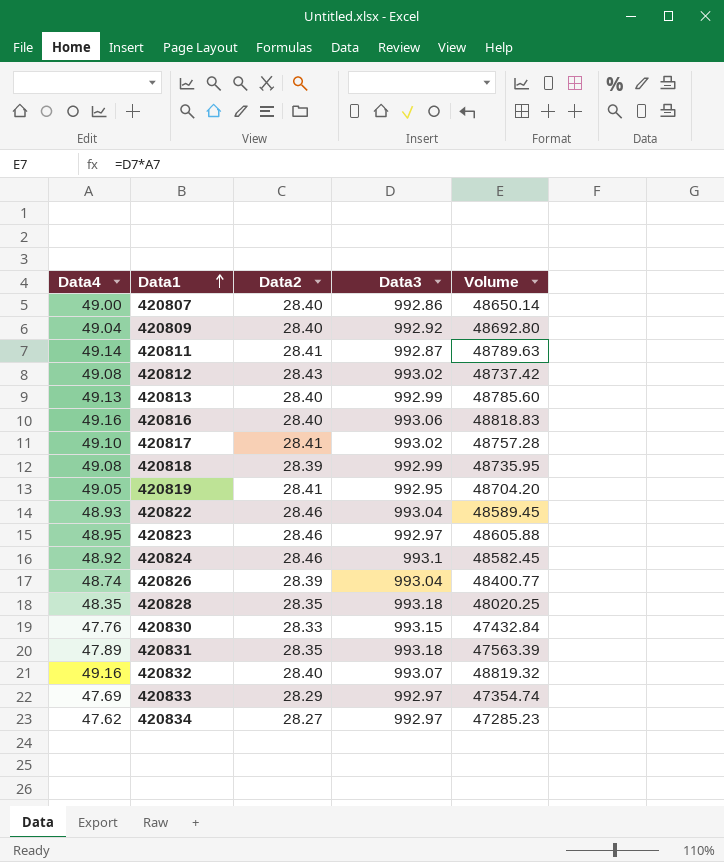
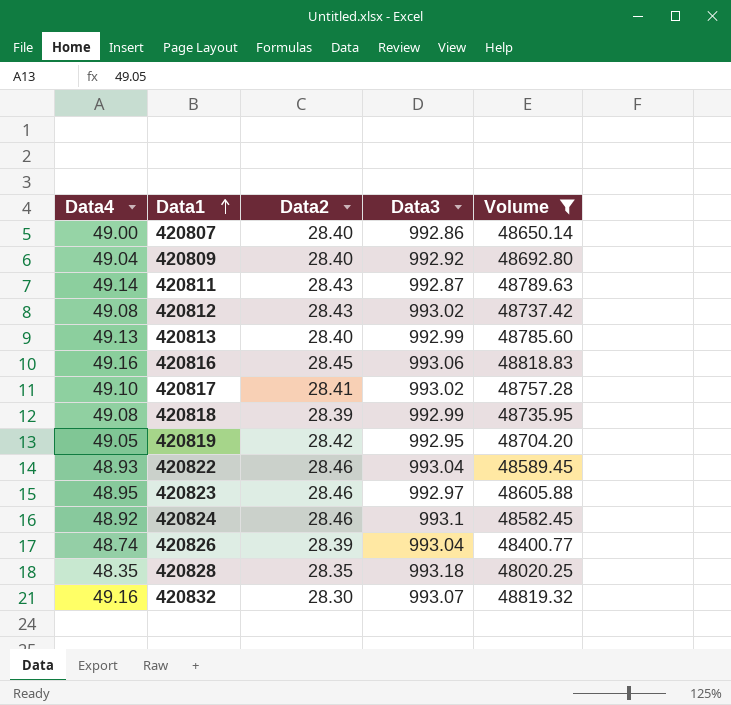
filter: none -> Volume >= 48020.25
420811 | Data2: 28.41 -> 28.43
420816 | Data2: 28.40 -> 28.45
420819 | Data2: 28.41 -> 28.42
420832 | Data2: 28.40 -> 28.30

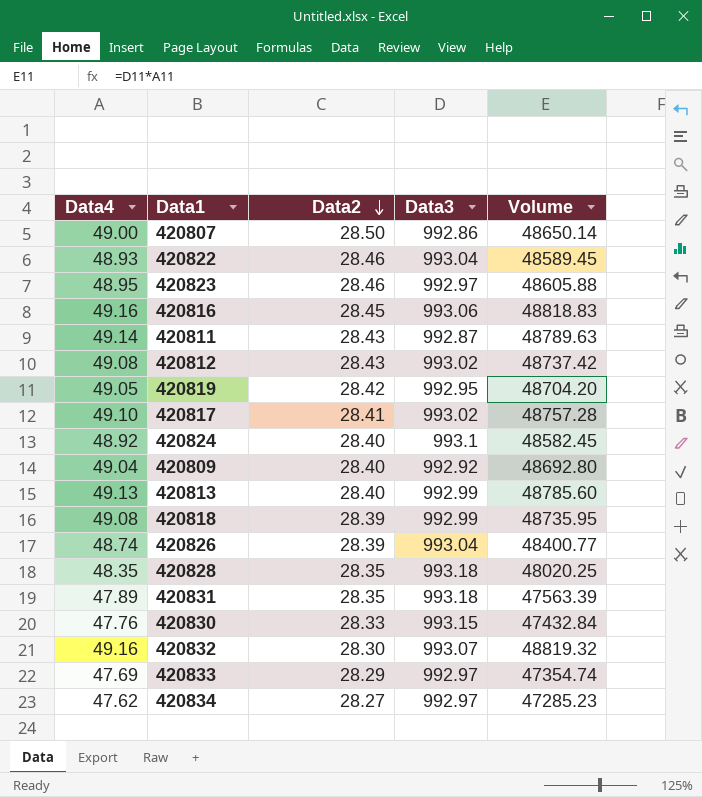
filter: Volume >= 48020.25 -> none
row order: Data1 ascending -> Data2 descending
420807 | Data2: 28.40 -> 28.50
420824 | Data2: 28.46 -> 28.40

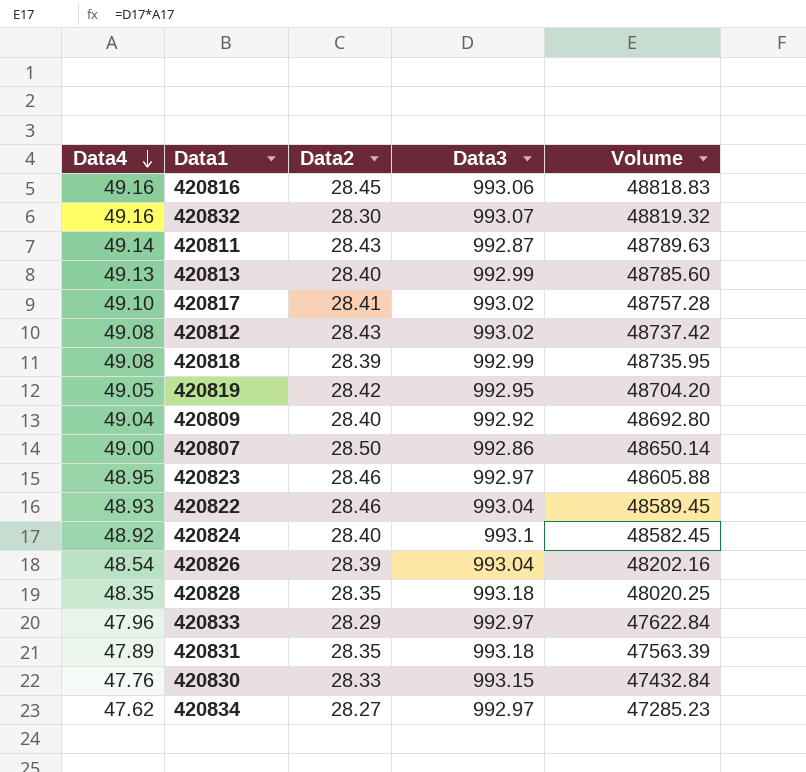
row order: Data2 descending -> Data4 descending
420826 | Data4: 48.74 -> 48.54
420826 | Volume: 48400.77 -> 48202.16
420833 | Data4: 47.69 -> 47.96
420833 | Volume: 47354.74 -> 47622.84

